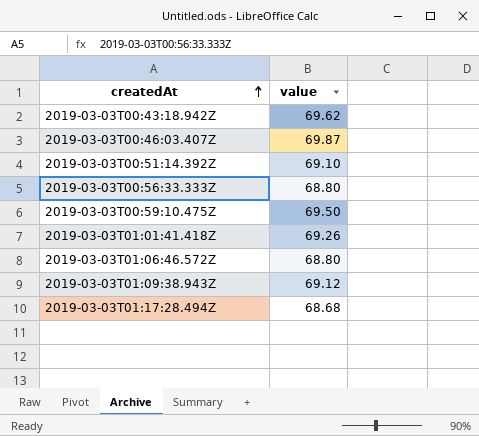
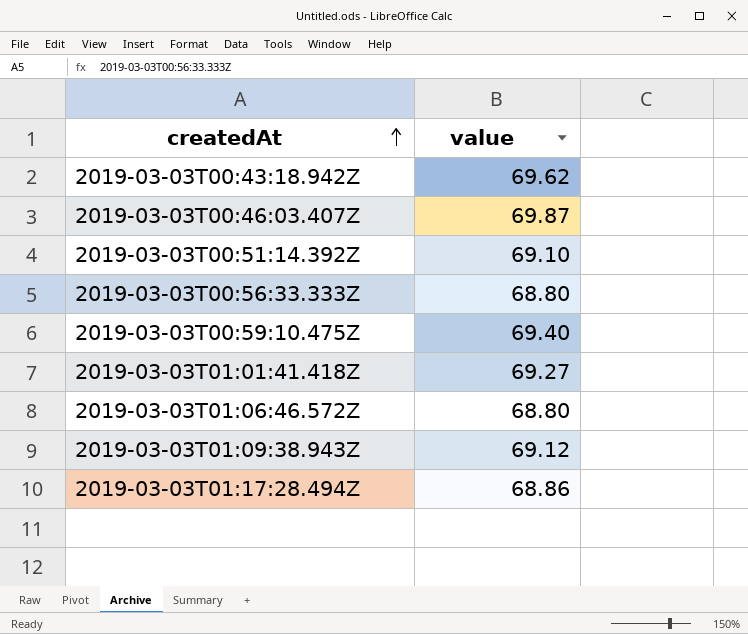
2019-03-03T00:59:10.475Z | value: 69.50 -> 69.40
2019-03-03T01:01:41.418Z | value: 69.26 -> 69.27
2019-03-03T01:17:28.494Z | value: 68.68 -> 68.86

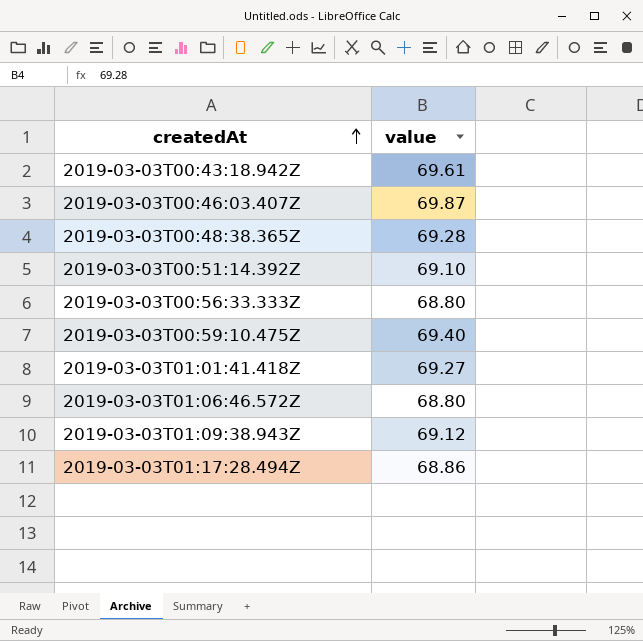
2019-03-03T00:43:18.942Z | value: 69.62 -> 69.61
row 2019-03-03T00:48:38.365Z: none -> 69.28

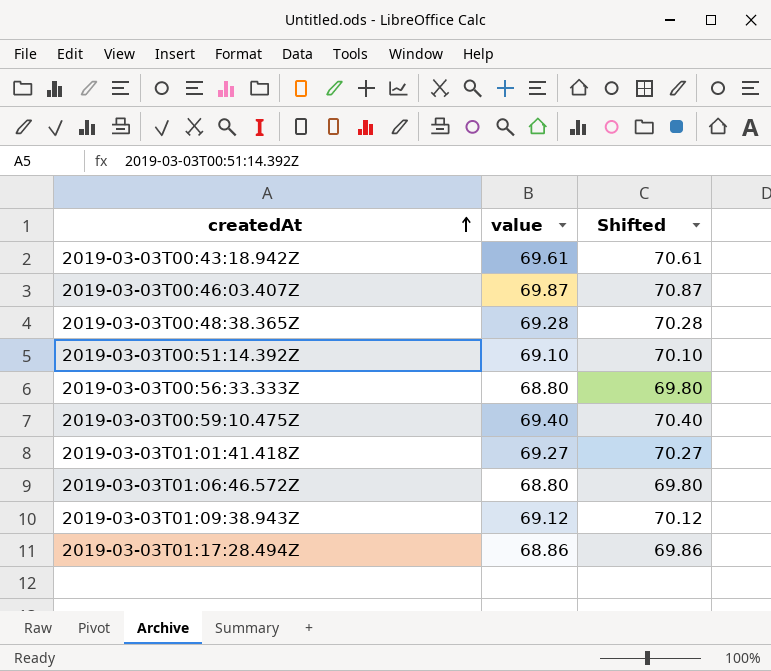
column Shifted | formula: none -> [value] + 1

